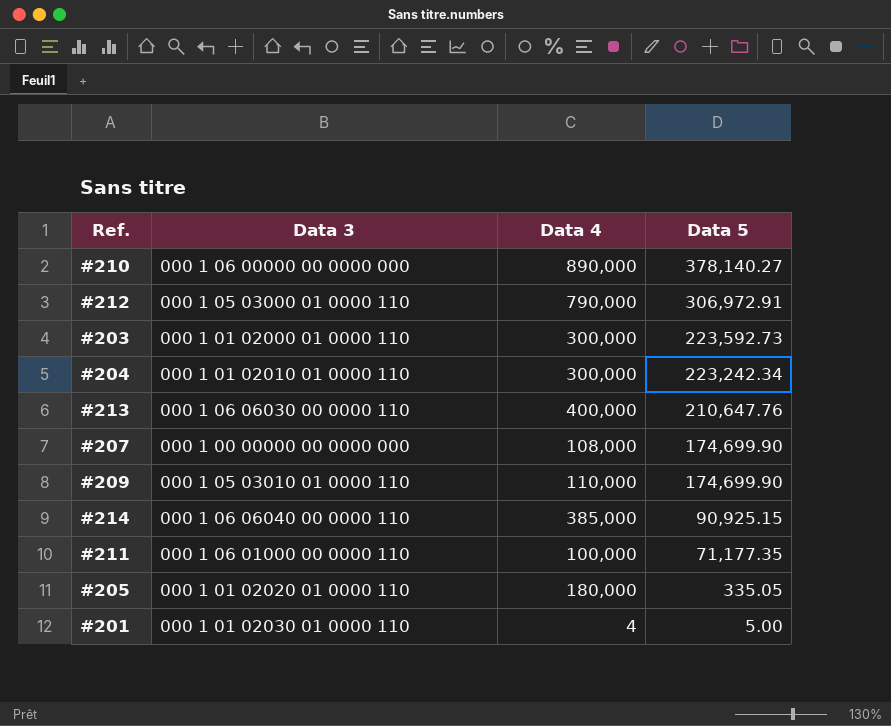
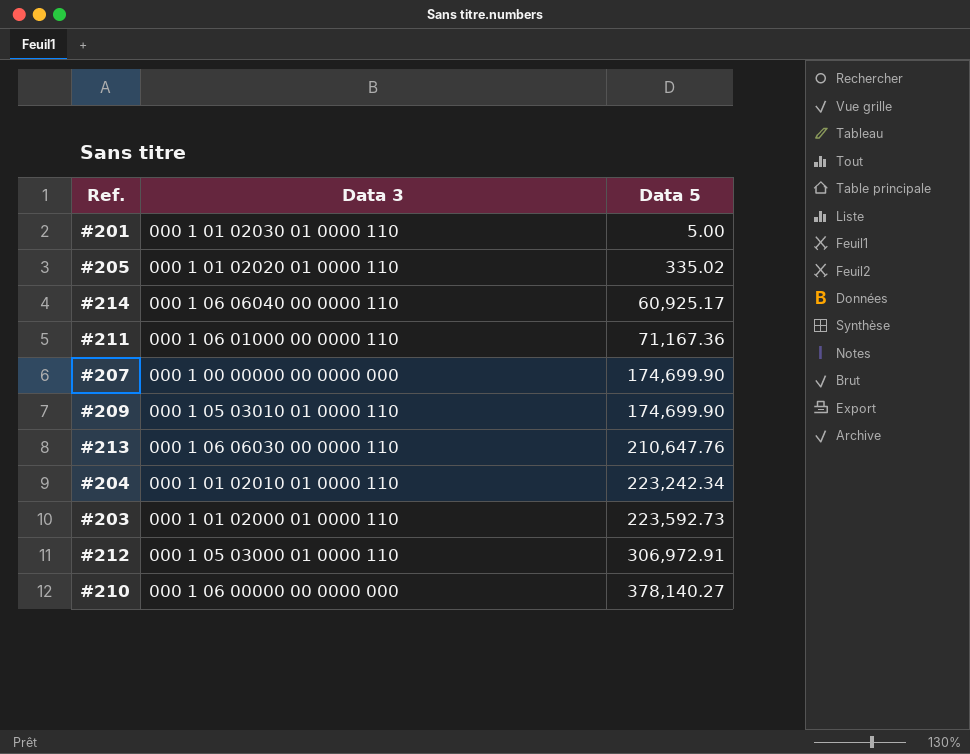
row order: Data 5 descending -> Data 5 ascending
column Data 4 | position: 3 -> none
#205 | Data 5: 335.05 -> 335.02
#214 | Data 5: 90,925.15 -> 60,925.17
#211 | Data 5: 71,177.35 -> 71,167.36

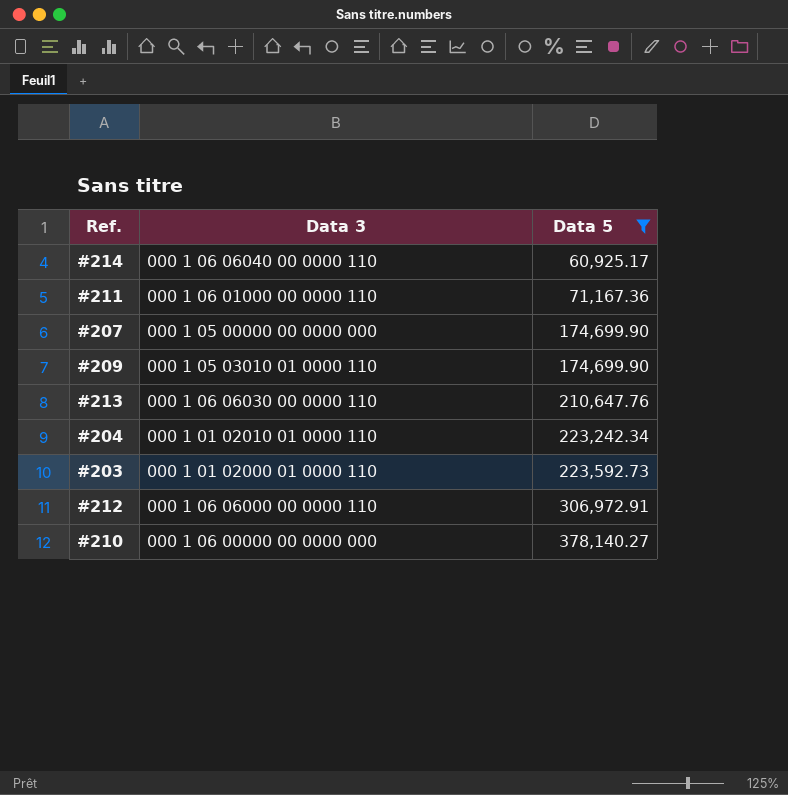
filter: none -> Data 5 >= 60,925.17
#207 | Data 3: 000 1 00 00000 00 0000 000 -> 000 1 05 00000 00 0000 000
#212 | Data 3: 000 1 05 03000 01 0000 110 -> 000 1 06 06000 00 0000 110

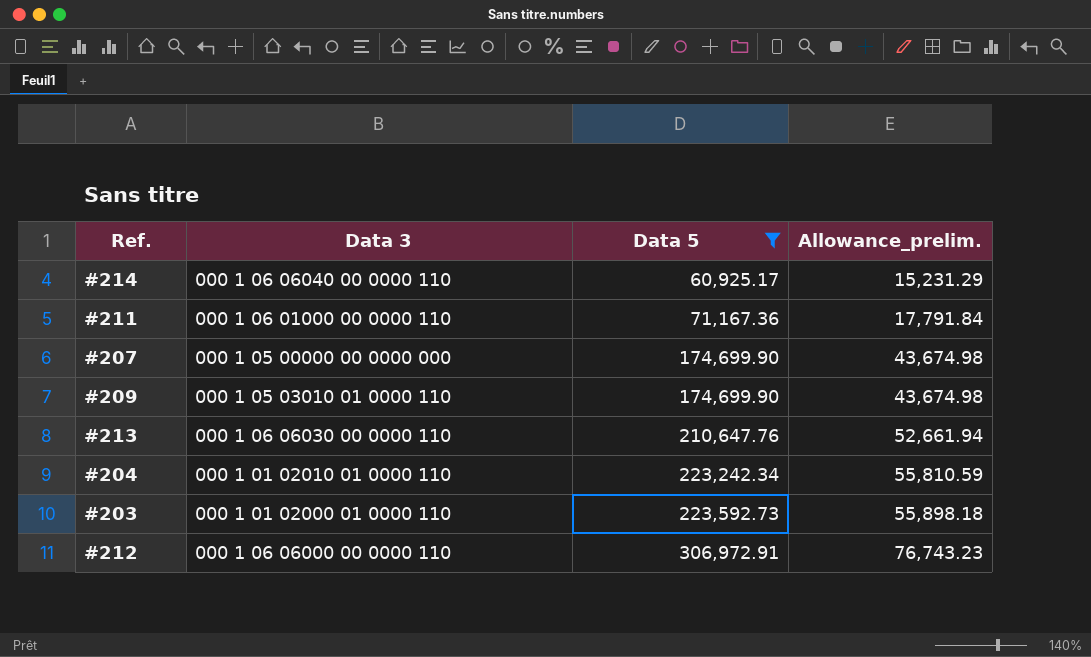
column Allowance_prelim. | formula: none -> [Data 5] * 0.25
row #210: 000 1 06 00000 00 0000 000 | 378,140.27 -> none

